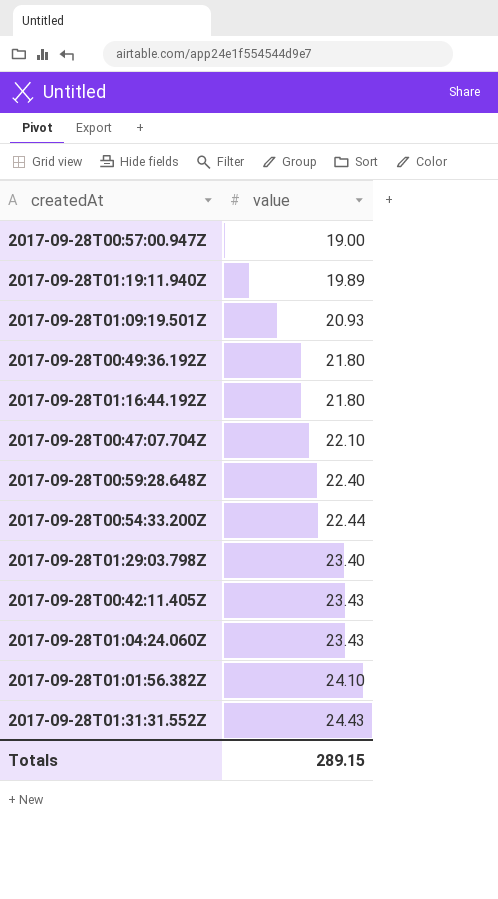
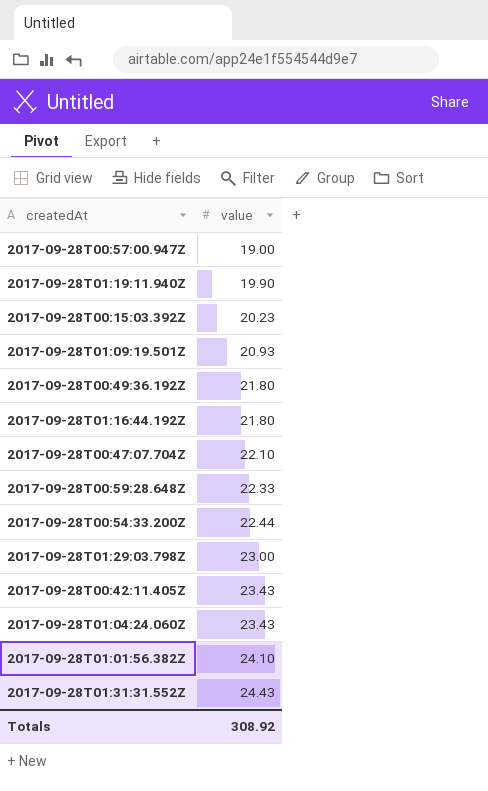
2017-09-28T01:19:11.940Z | value: 19.89 -> 19.90
row 2017-09-28T00:15:03.392Z: none -> 20.23
2017-09-28T00:59:28.648Z | value: 22.40 -> 22.33
2017-09-28T01:29:03.798Z | value: 23.40 -> 23.00
Totals | value: 289.15 -> 308.92

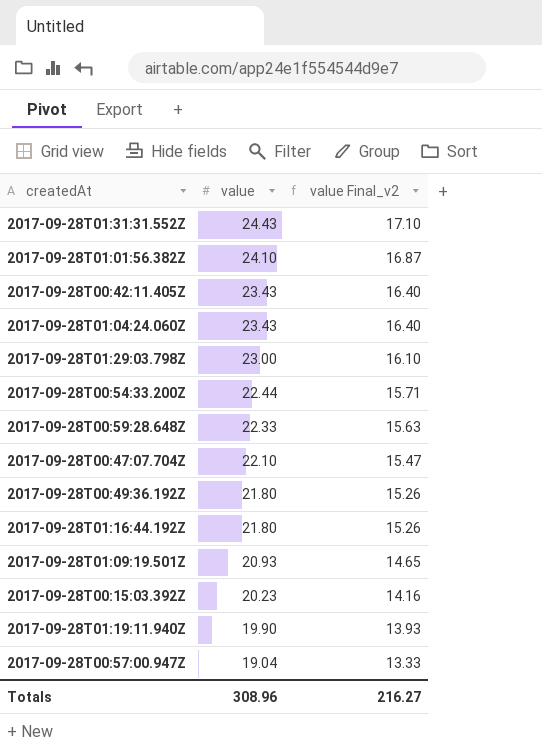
row order: value ascending -> value descending
column value Final_v2 | formula: none -> [value] * 0.7
2017-09-28T00:57:00.947Z | value: 19.00 -> 19.04
Totals | value: 308.92 -> 308.96

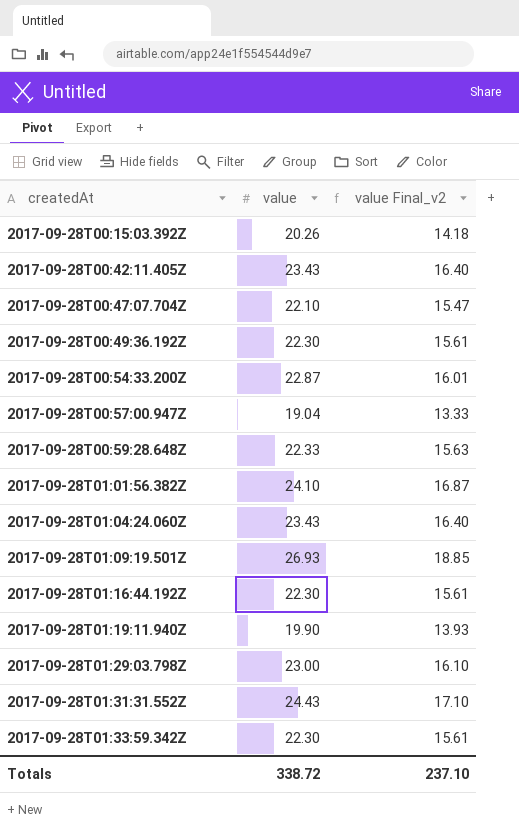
row order: value descending -> createdAt ascending
2017-09-28T00:15:03.392Z | value: 20.23 -> 20.26
2017-09-28T00:15:03.392Z | value Final_v2: 14.16 -> 14.18
2017-09-28T00:49:36.192Z | value: 21.80 -> 22.30
2017-09-28T00:49:36.192Z | value Final_v2: 15.26 -> 15.61
2017-09-28T00:54:33.200Z | value: 22.44 -> 22.87
2017-09-28T00:54:33.200Z | value Final_v2: 15.71 -> 16.01
2017-09-28T01:09:19.501Z | value: 20.93 -> 26.93
2017-09-28T01:09:19.501Z | value Final_v2: 14.65 -> 18.85
2017-09-28T01:16:44.192Z | value: 21.80 -> 22.30
2017-09-28T01:16:44.192Z | value Final_v2: 15.26 -> 15.61
row 2017-09-28T01:33:59.342Z: none -> 22.30 | 15.61
Totals | value: 308.96 -> 338.72
Totals | value Final_v2: 216.27 -> 237.10

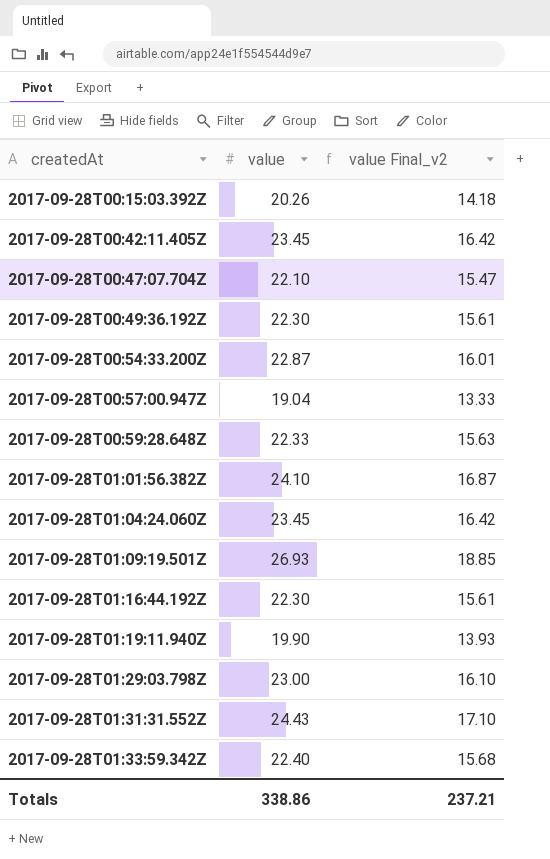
2017-09-28T00:42:11.405Z | value: 23.43 -> 23.45
2017-09-28T00:42:11.405Z | value Final_v2: 16.40 -> 16.42
2017-09-28T01:04:24.060Z | value: 23.43 -> 23.45
2017-09-28T01:04:24.060Z | value Final_v2: 16.40 -> 16.42
2017-09-28T01:33:59.342Z | value: 22.30 -> 22.40
2017-09-28T01:33:59.342Z | value Final_v2: 15.61 -> 15.68
Totals | value: 338.72 -> 338.86
Totals | value Final_v2: 237.10 -> 237.21

